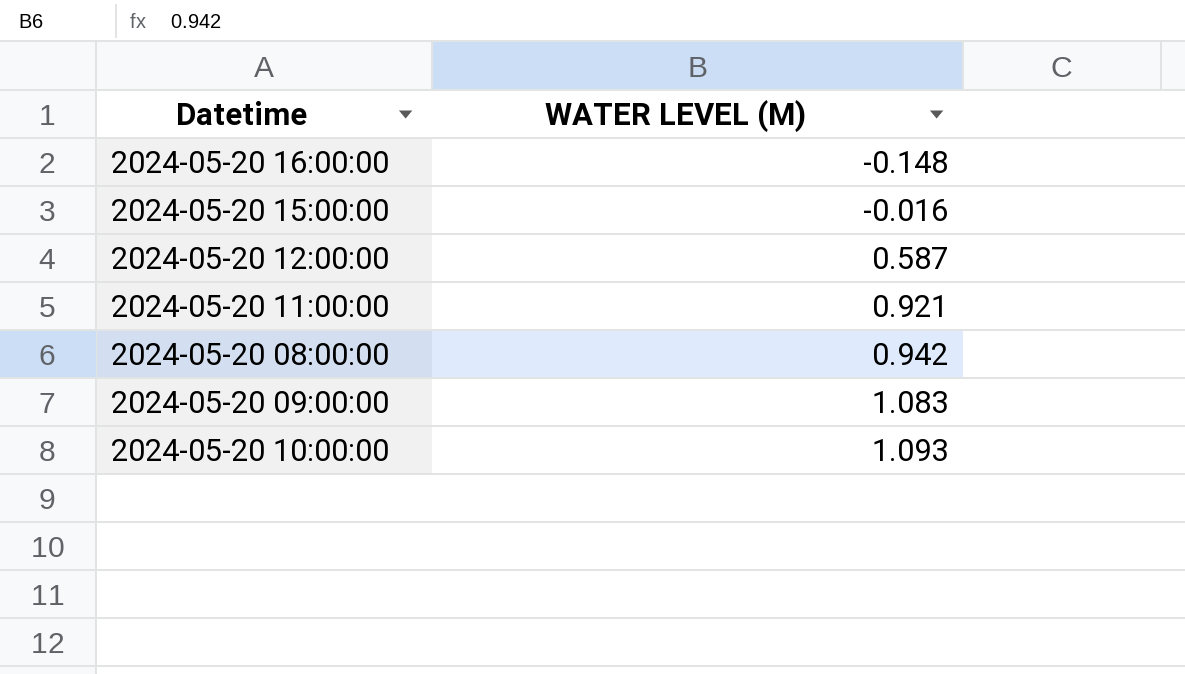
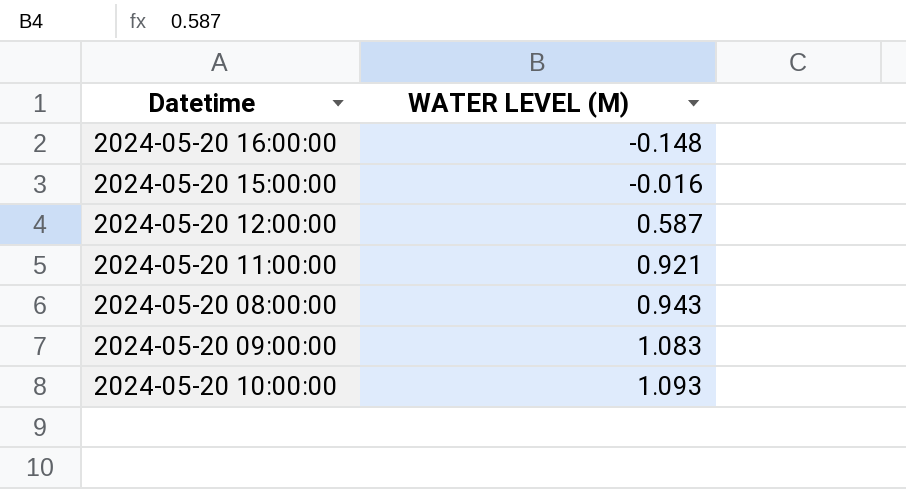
2024-05-20 08:00:00 | WATER LEVEL (M): 0.942 -> 0.943

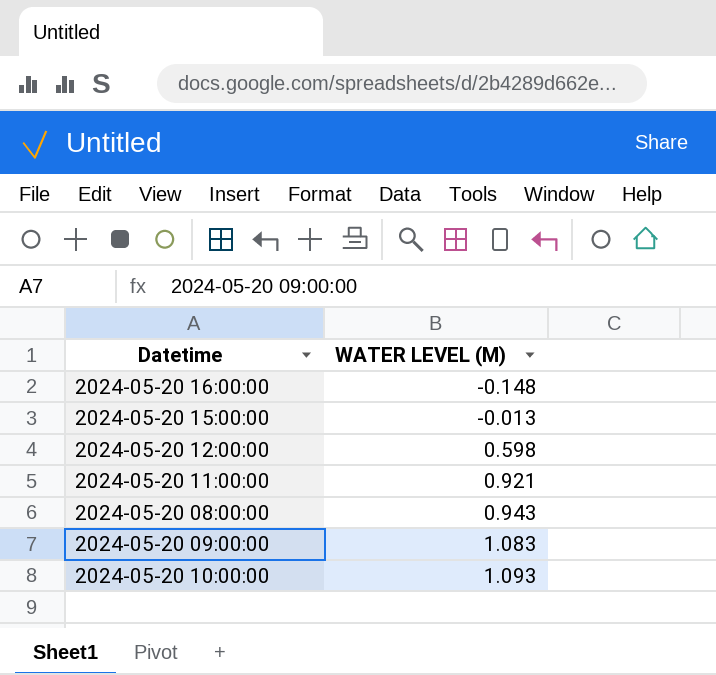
2024-05-20 15:00:00 | WATER LEVEL (M): -0.016 -> -0.013
2024-05-20 12:00:00 | WATER LEVEL (M): 0.587 -> 0.598

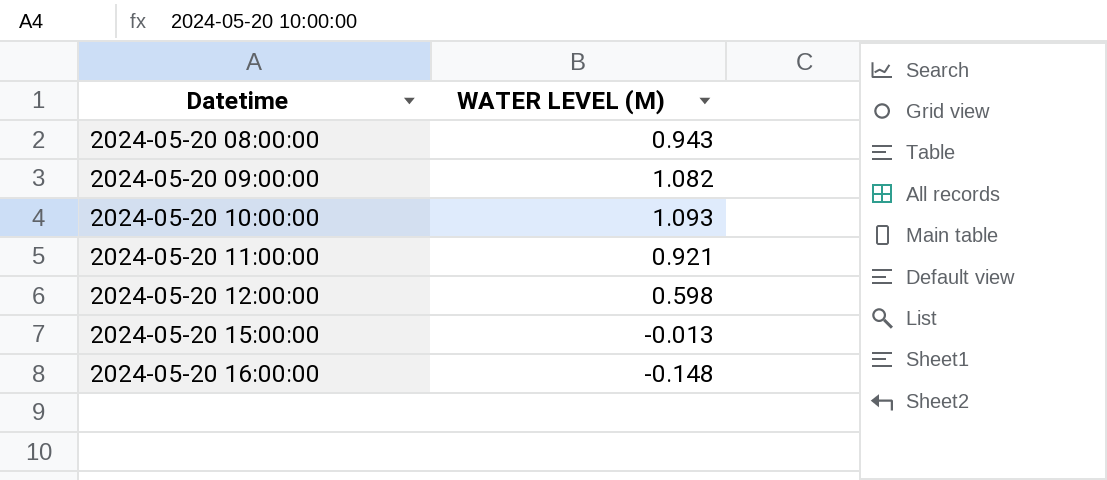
row order: WATER LEVEL (M) ascending -> Datetime ascending
2024-05-20 09:00:00 | WATER LEVEL (M): 1.083 -> 1.082

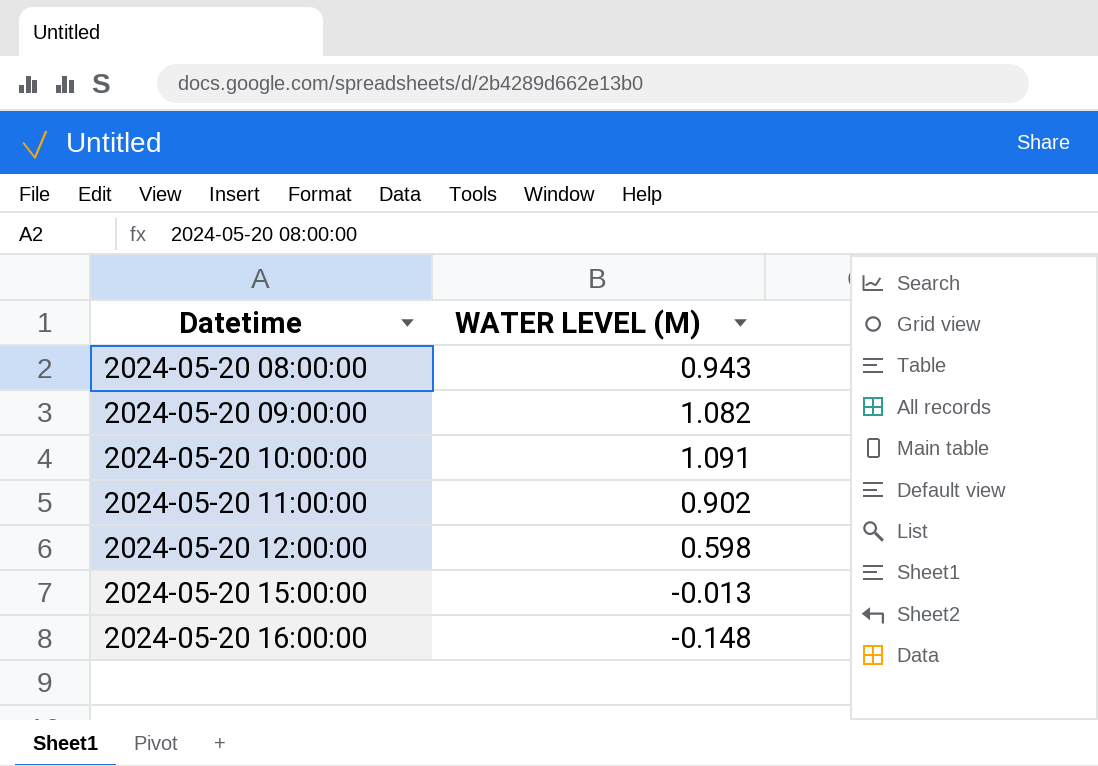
2024-05-20 10:00:00 | WATER LEVEL (M): 1.093 -> 1.091
2024-05-20 11:00:00 | WATER LEVEL (M): 0.921 -> 0.902

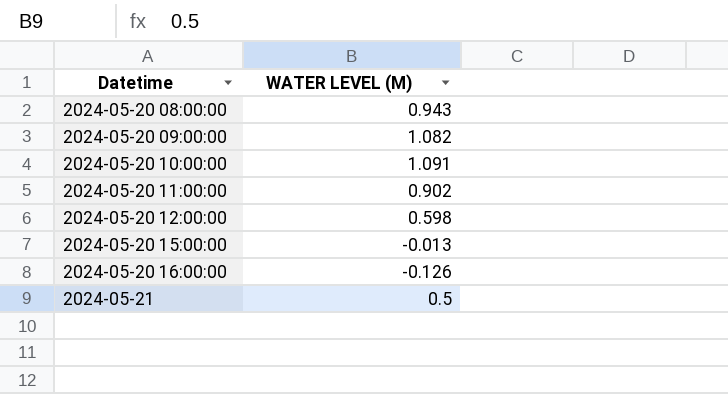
2024-05-20 16:00:00 | WATER LEVEL (M): -0.148 -> -0.126
row 2024-05-21: none -> 0.5

